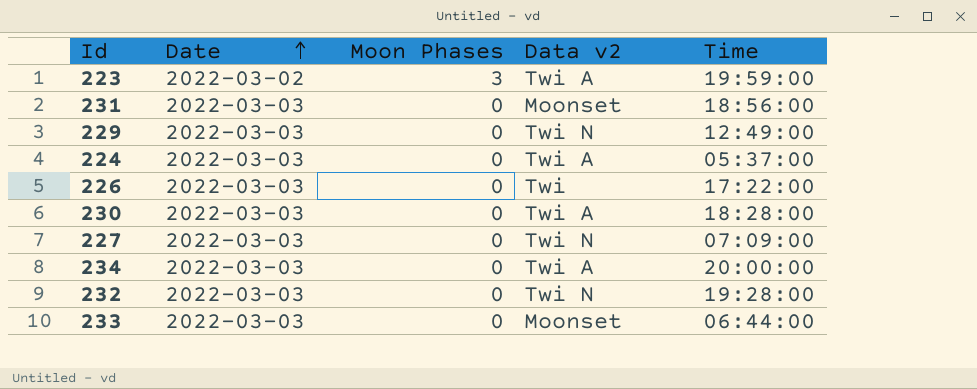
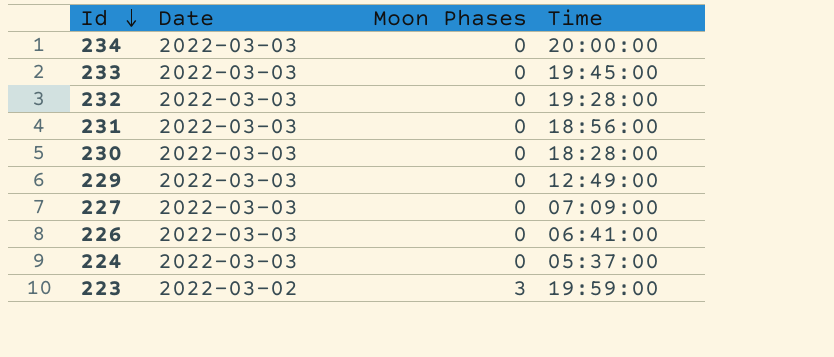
row order: Date ascending -> Id descending
column Data v2 | position: 4 -> none
233 | Time: 06:44:00 -> 19:45:00
226 | Time: 17:22:00 -> 06:41:00

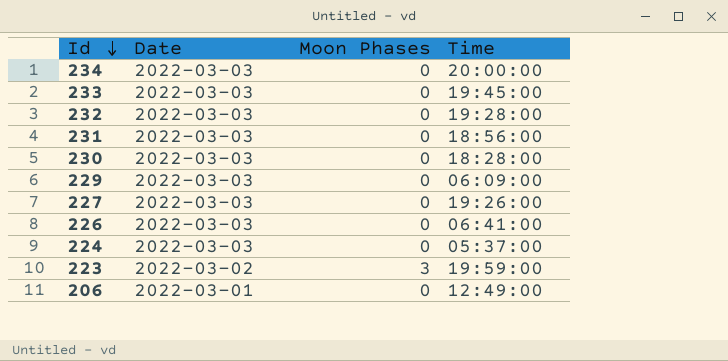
229 | Time: 12:49:00 -> 06:09:00
227 | Time: 07:09:00 -> 19:26:00
row 206: none -> 2022-03-01 | 0 | 12:49:00

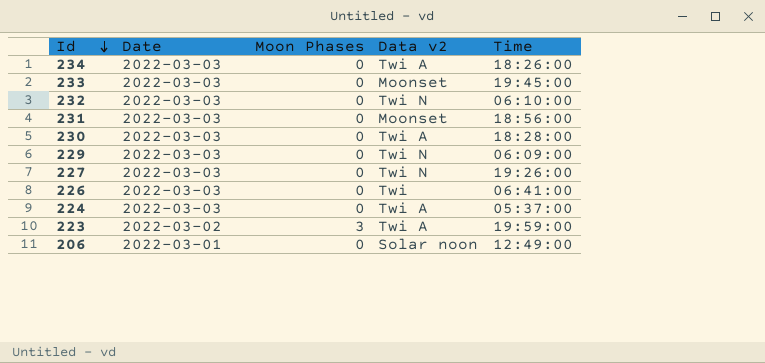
column Data v2 | position: none -> 4
234 | Time: 20:00:00 -> 18:26:00
232 | Time: 19:28:00 -> 06:10:00

